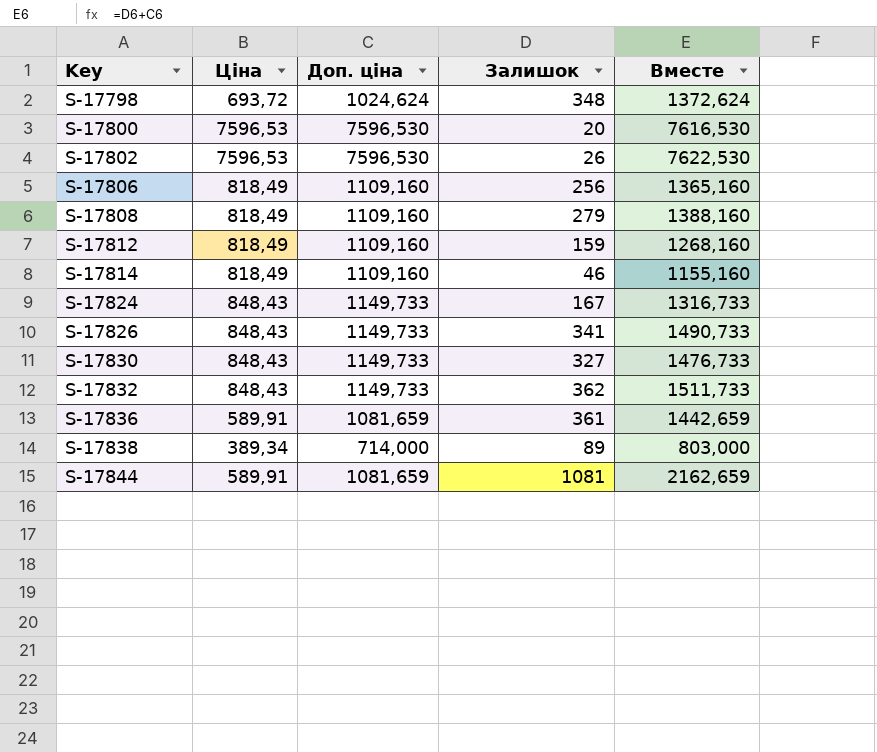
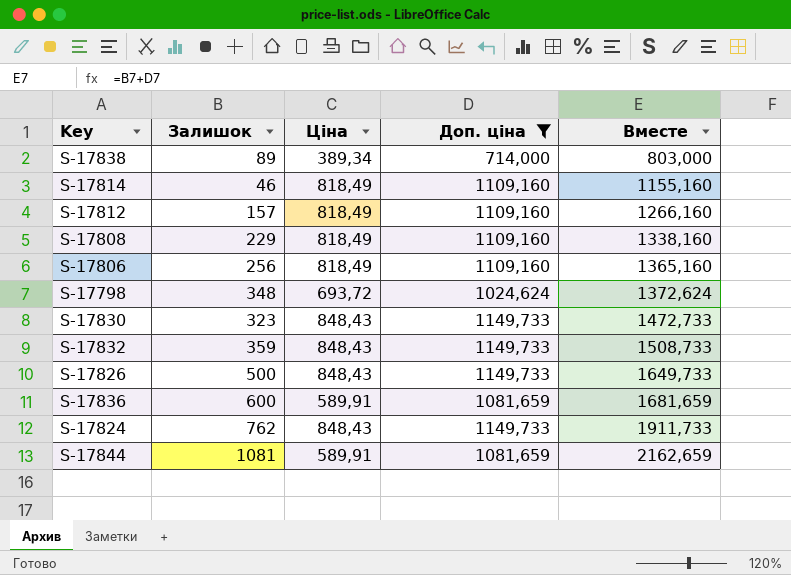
filter: none -> Доп. ціна != 7596,530
row order: Key ascending -> Вместе ascending
column Залишок | position: 4 -> 2
S-17812 | Залишок: 159 -> 157
S-17812 | Вместе: 1268,160 -> 1266,160
S-17808 | Залишок: 279 -> 229
S-17808 | Вместе: 1388,160 -> 1338,160
S-17830 | Залишок: 327 -> 323
S-17830 | Вместе: 1476,733 -> 1472,733
S-17832 | Залишок: 362 -> 359
S-17832 | Вместе: 1511,733 -> 1508,733
S-17826 | Залишок: 341 -> 500
S-17826 | Вместе: 1490,733 -> 1649,733
S-17836 | Залишок: 361 -> 600
S-17836 | Вместе: 1442,659 -> 1681,659
S-17824 | Залишок: 167 -> 762
S-17824 | Вместе: 1316,733 -> 1911,733

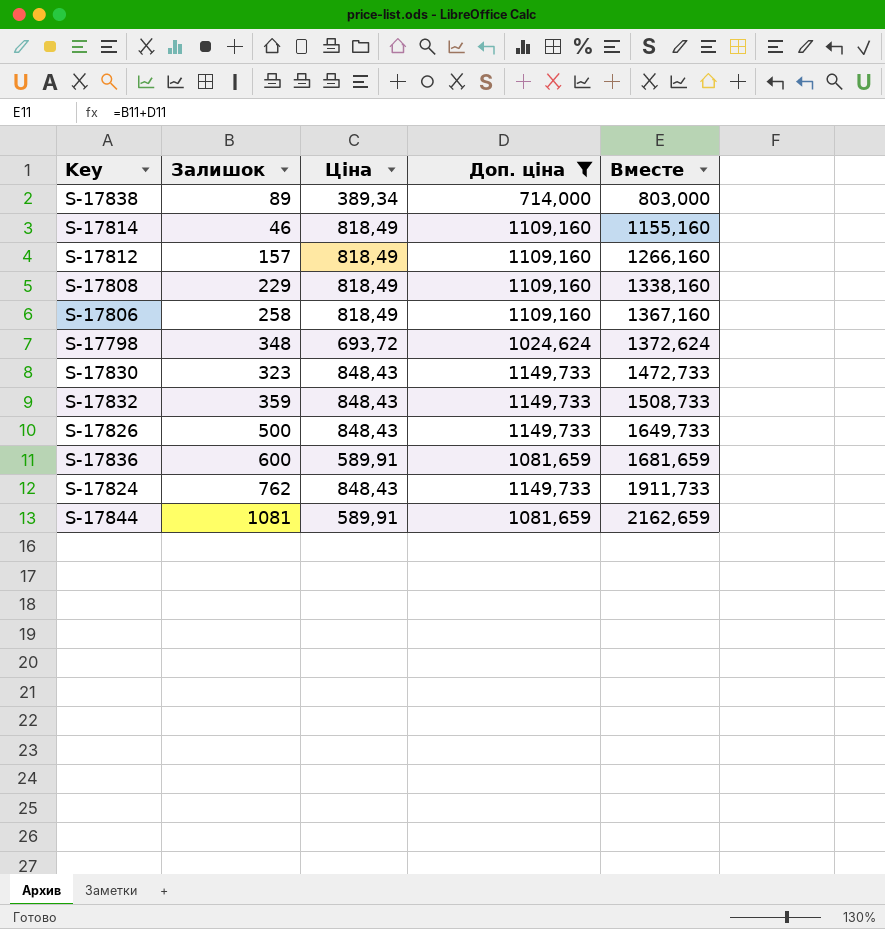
S-17806 | Залишок: 256 -> 258
S-17806 | Вместе: 1365,160 -> 1367,160

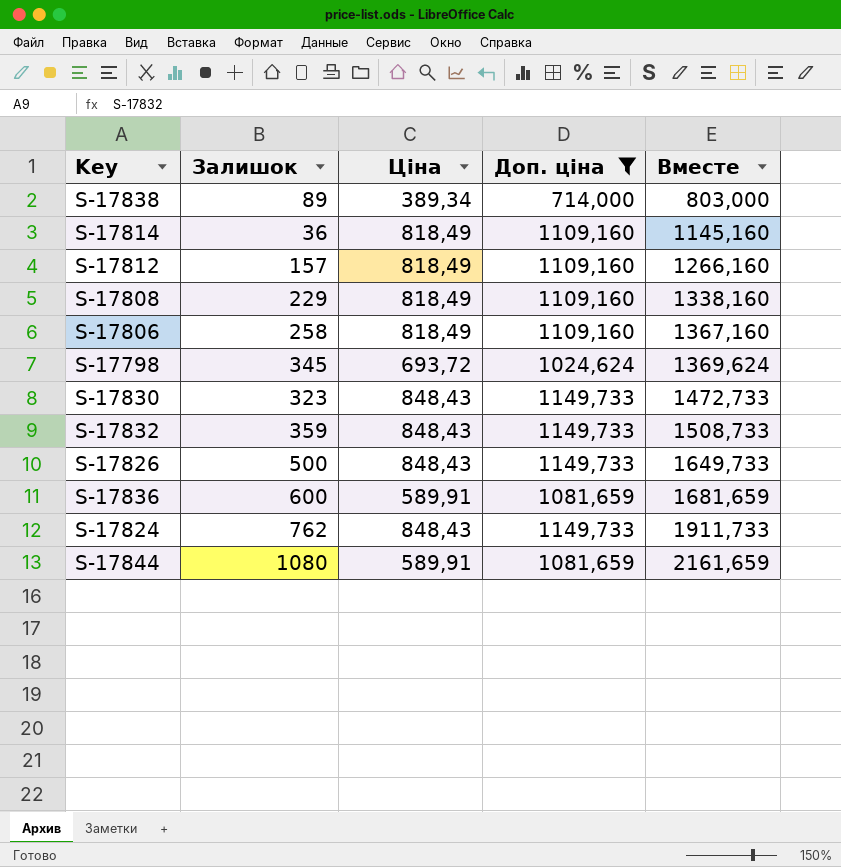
S-17814 | Залишок: 46 -> 36
S-17814 | Вместе: 1155,160 -> 1145,160
S-17798 | Залишок: 348 -> 345
S-17798 | Вместе: 1372,624 -> 1369,624
S-17844 | Залишок: 1081 -> 1080
S-17844 | Вместе: 2162,659 -> 2161,659

